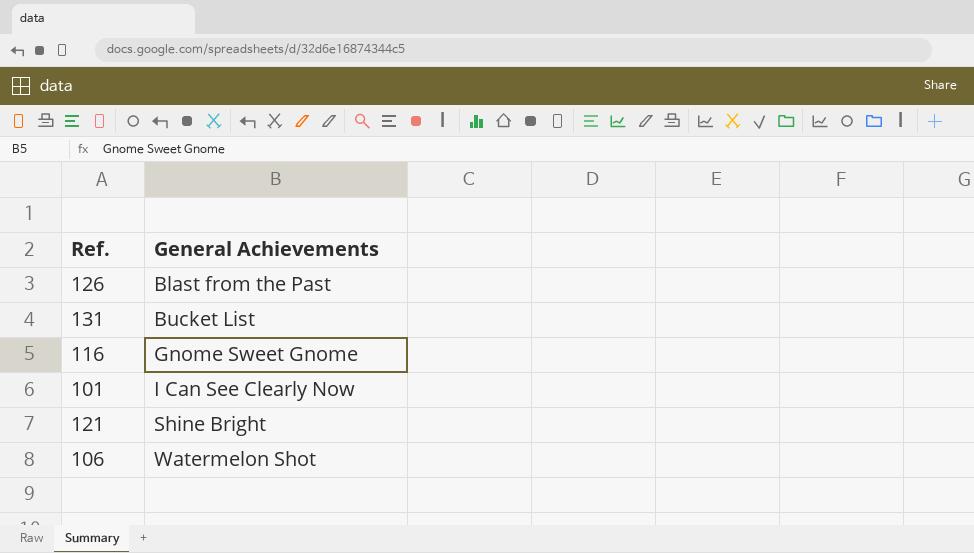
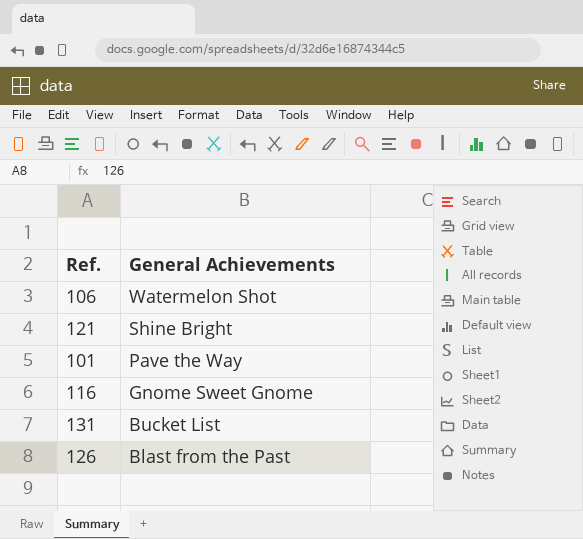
row order: General Achievements ascending -> General Achievements descending
101 | General Achievements: I Can See Clearly Now -> Pave the Way

